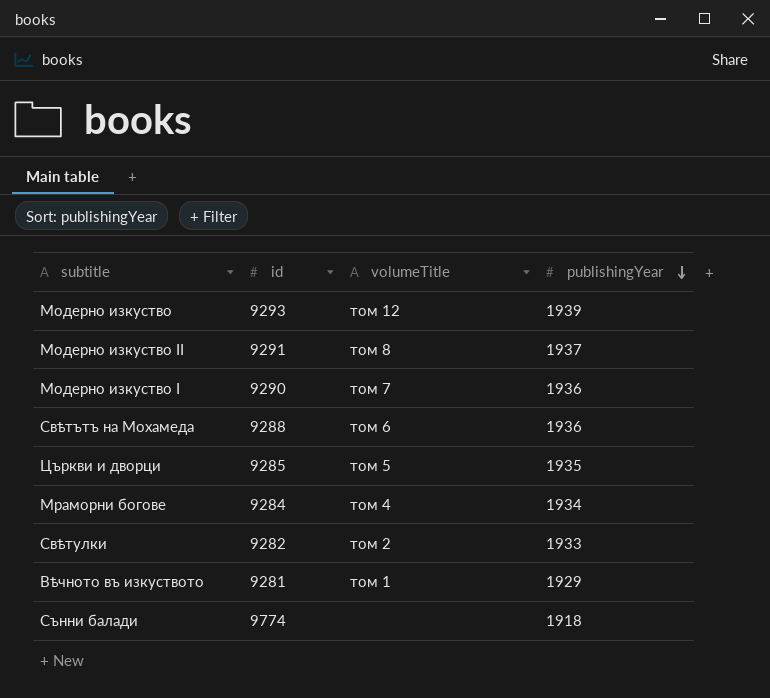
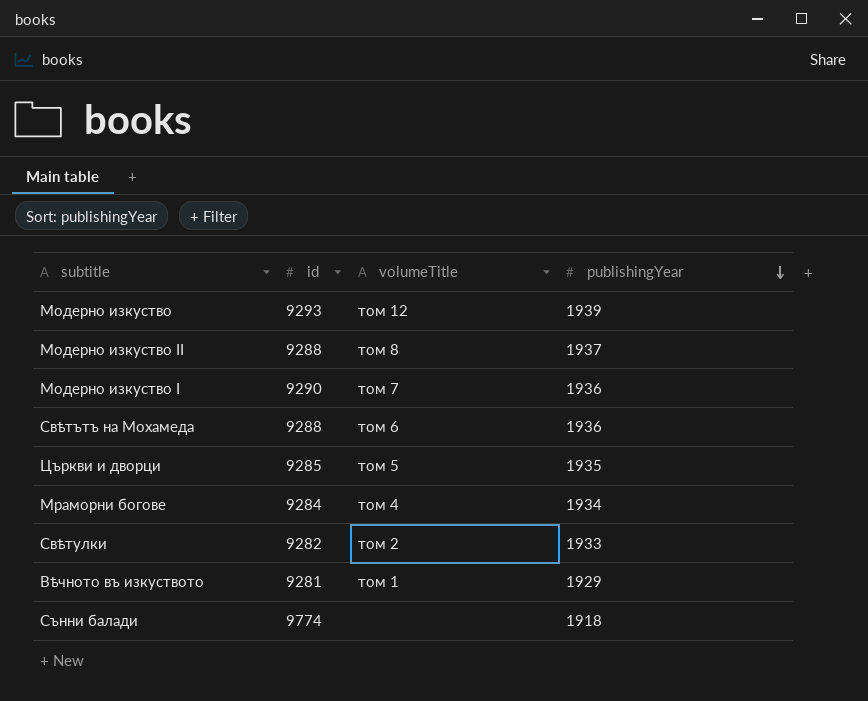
Модерно изкуство II | id: 9291 -> 9288

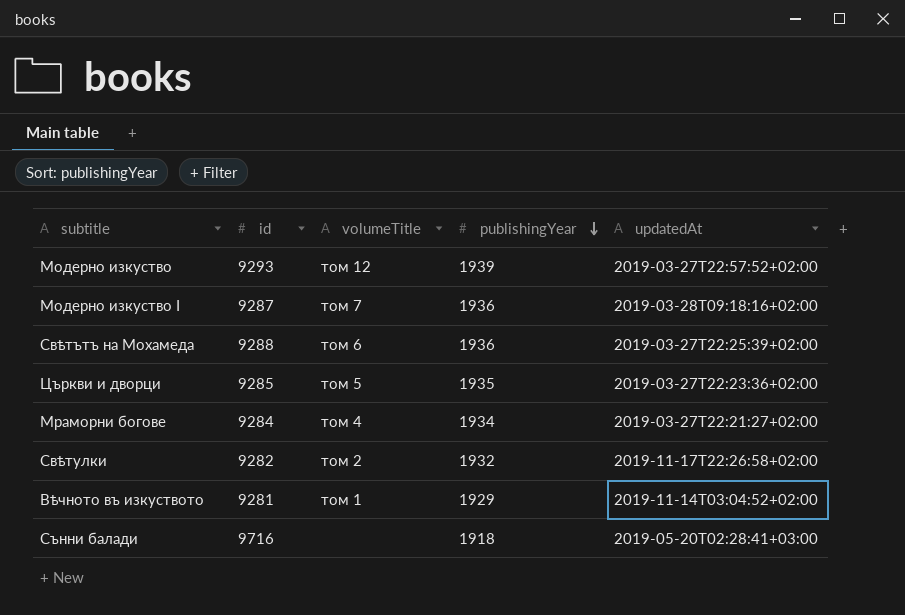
column updatedAt | position: none -> 5
row Модерно изкуство II: 9288 | том 8 | 1937 -> none
Модерно изкуство I | id: 9290 -> 9287
Свѣтулки | publishingYear: 1933 -> 1932
Сънни балади | id: 9774 -> 9716

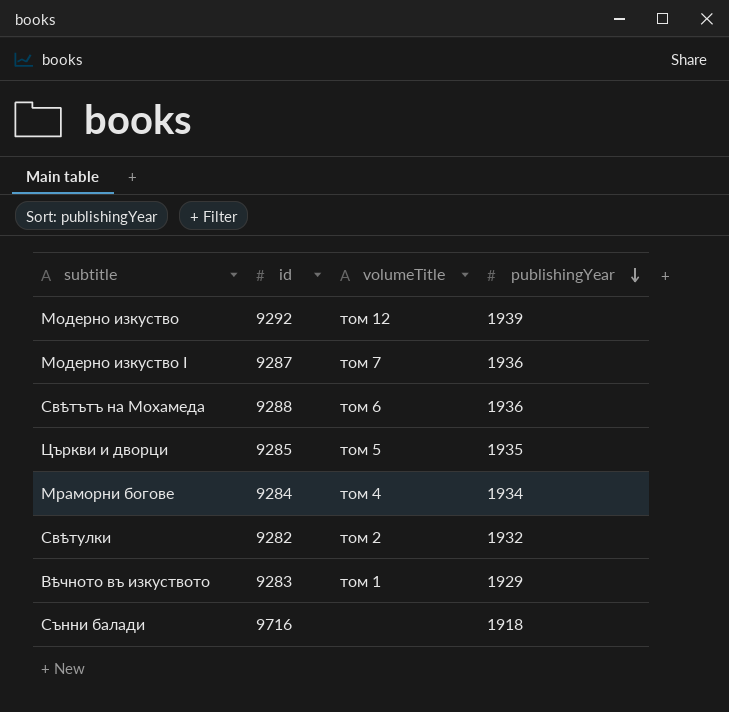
column updatedAt | position: 5 -> none
Модерно изкуство | id: 9293 -> 9292
Вѣчното въ изкуството | id: 9281 -> 9283

